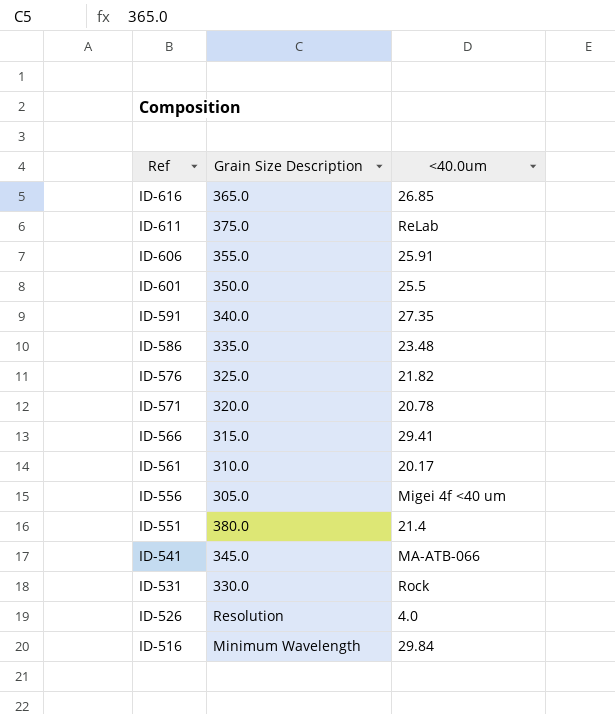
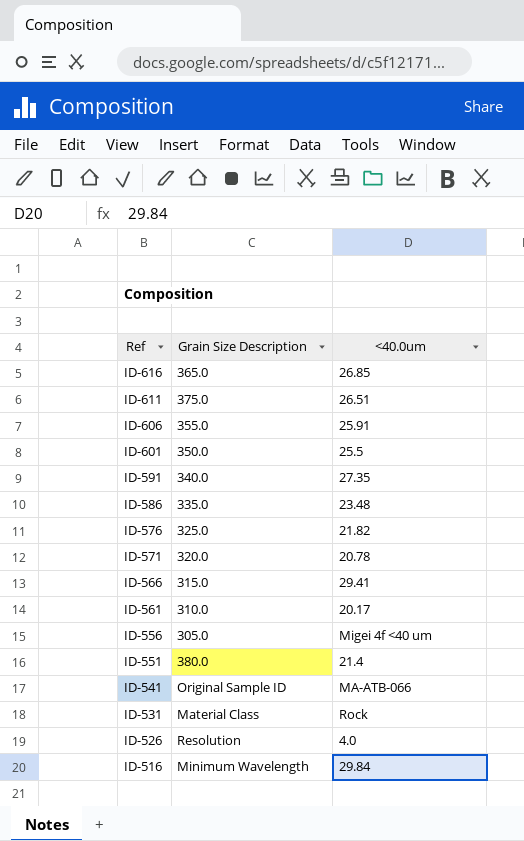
ID-611 | <40.0um: ReLab -> 26.51
ID-541 | Grain Size Description: 345.0 -> Original Sample ID
ID-531 | Grain Size Description: 330.0 -> Material Class

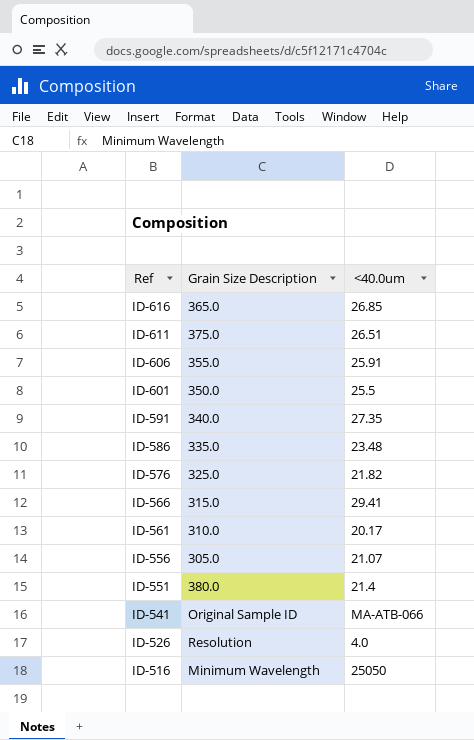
row ID-571: 320.0 | 20.78 -> none
row ID-531: Material Class | Rock -> none
ID-556 | <40.0um: Migei 4f <40 um -> 21.07
ID-516 | <40.0um: 29.84 -> 25050

